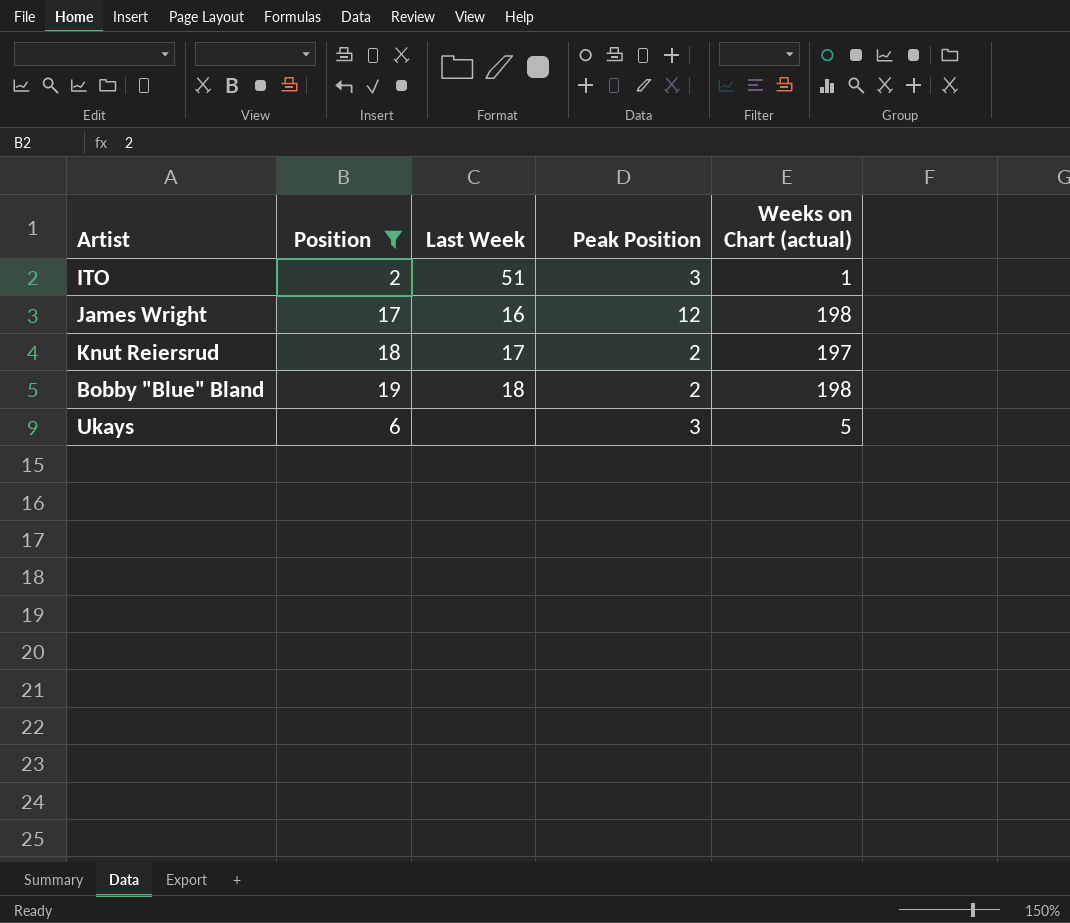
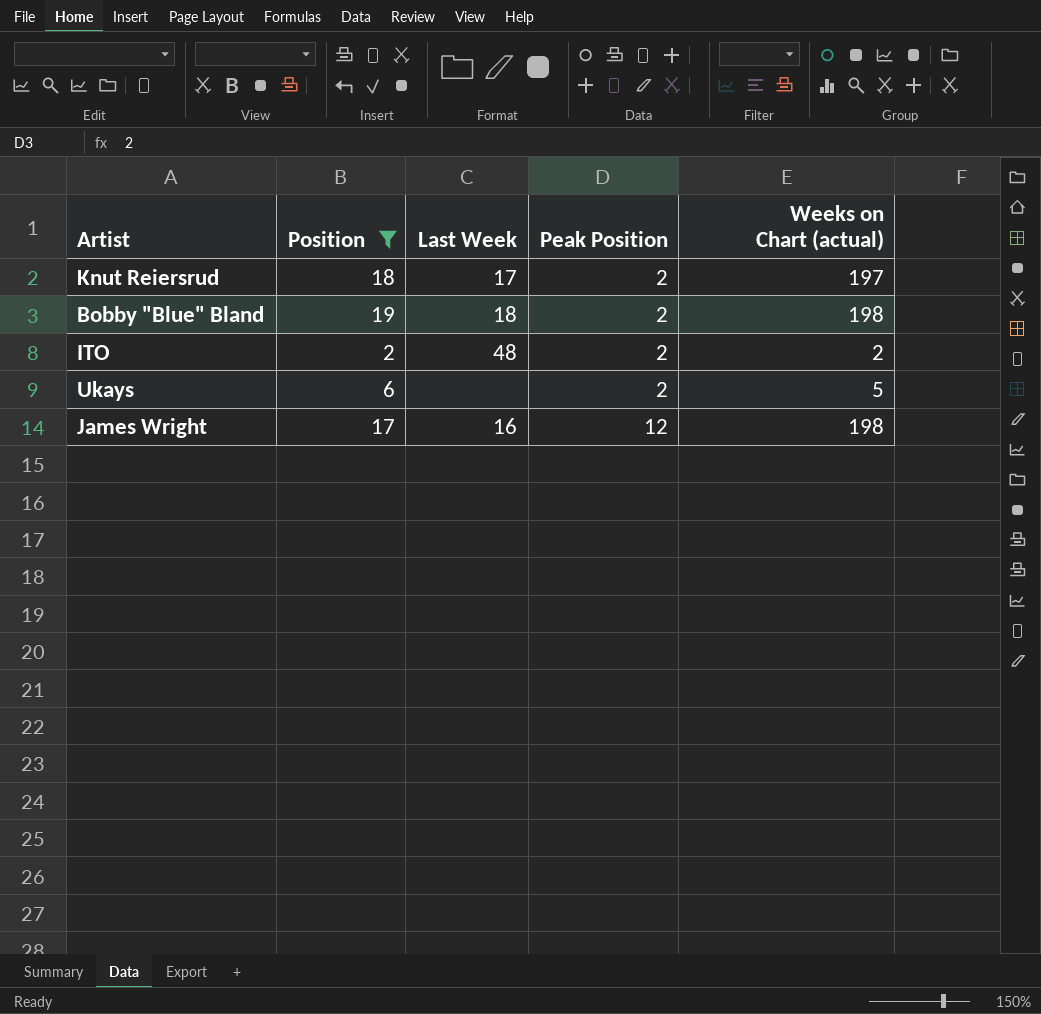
row order: none -> Peak Position ascending
ITO | Last Week: 51 -> 48
ITO | Peak Position: 3 -> 2
ITO | Weeks on Chart (actual): 1 -> 2
Ukays | Peak Position: 3 -> 2

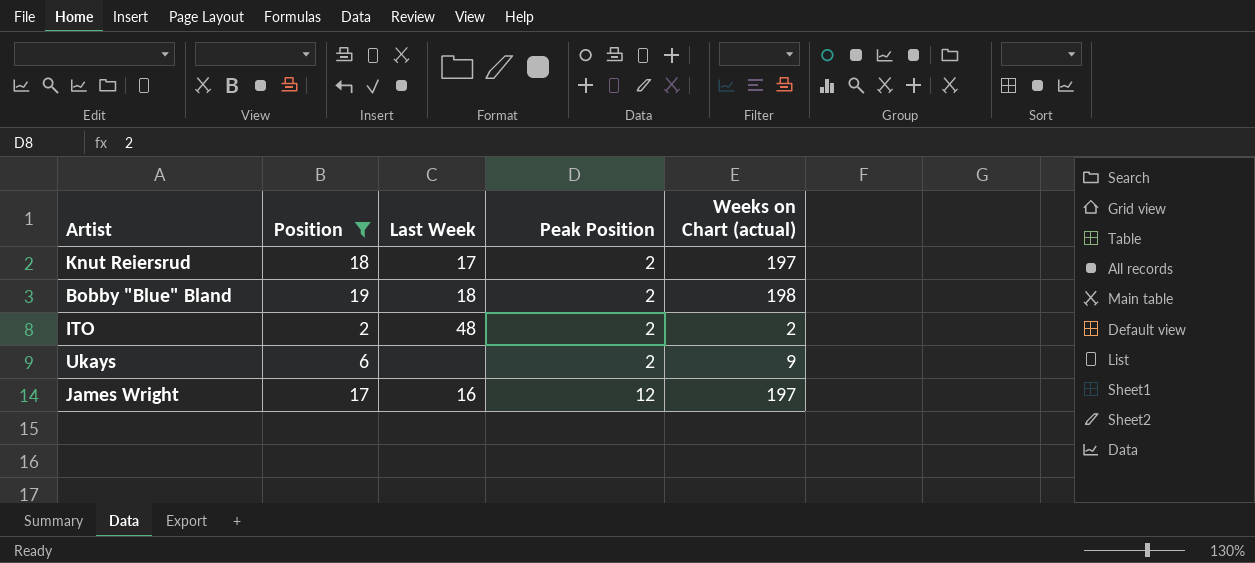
Ukays | Weeks on Chart (actual): 5 -> 9
James Wright | Weeks on Chart (actual): 198 -> 197

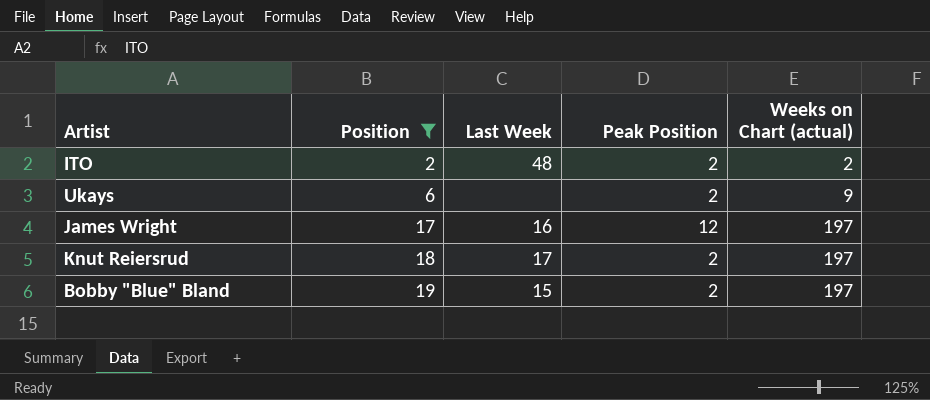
row order: Peak Position ascending -> Position ascending
Bobby "Blue" Bland | Last Week: 18 -> 15
Bobby "Blue" Bland | Weeks on Chart (actual): 198 -> 197

